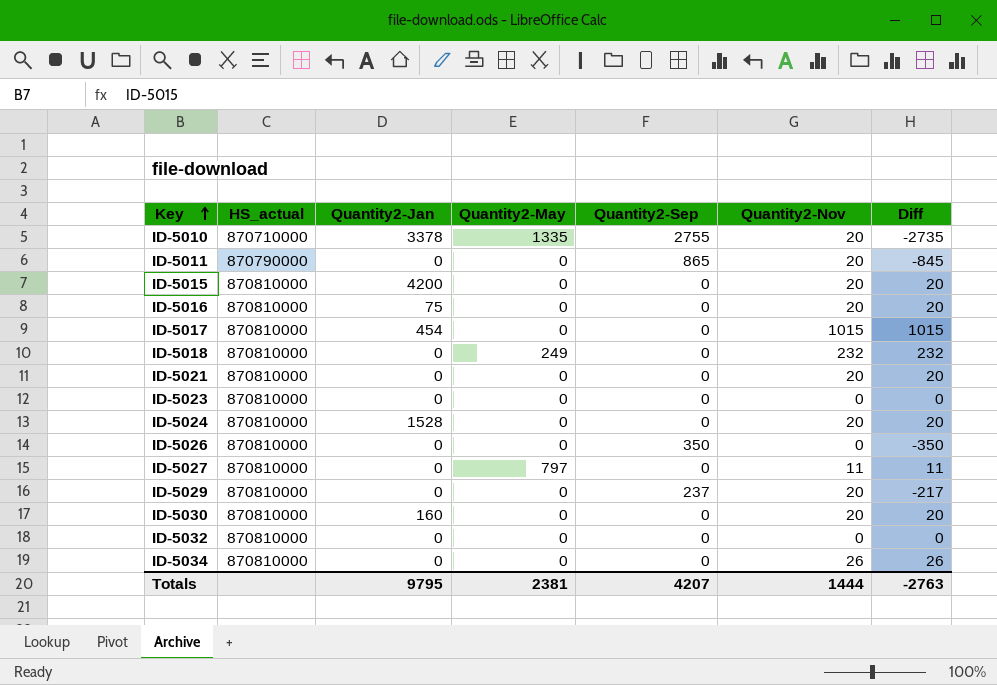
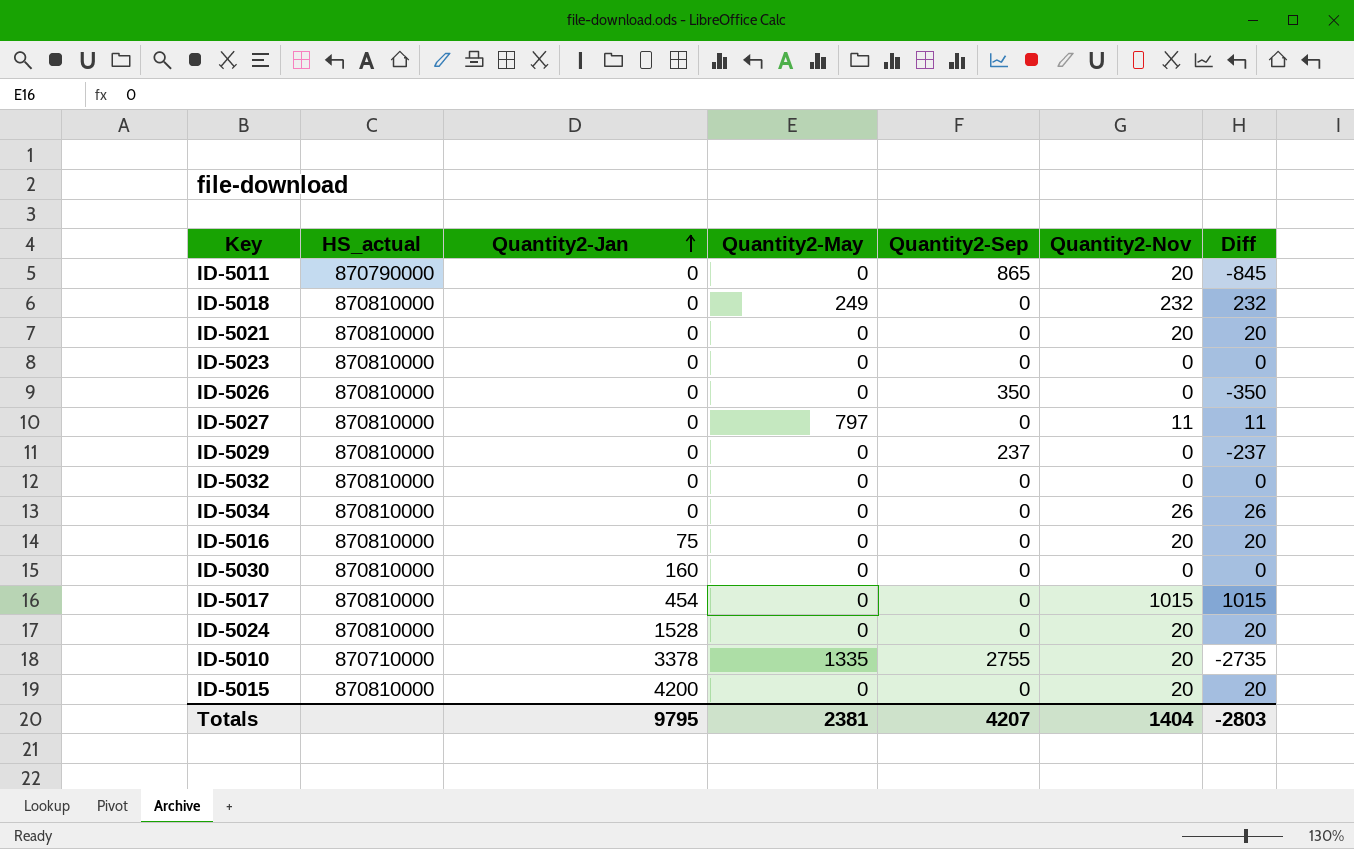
row order: Key ascending -> Quantity2-Jan ascending
ID-5029 | Quantity2-Nov: 20 -> 0
ID-5029 | Diff: -217 -> -237
ID-5030 | Quantity2-Nov: 20 -> 0
ID-5030 | Diff: 20 -> 0
Totals | Quantity2-Nov: 1444 -> 1404
Totals | Diff: -2763 -> -2803

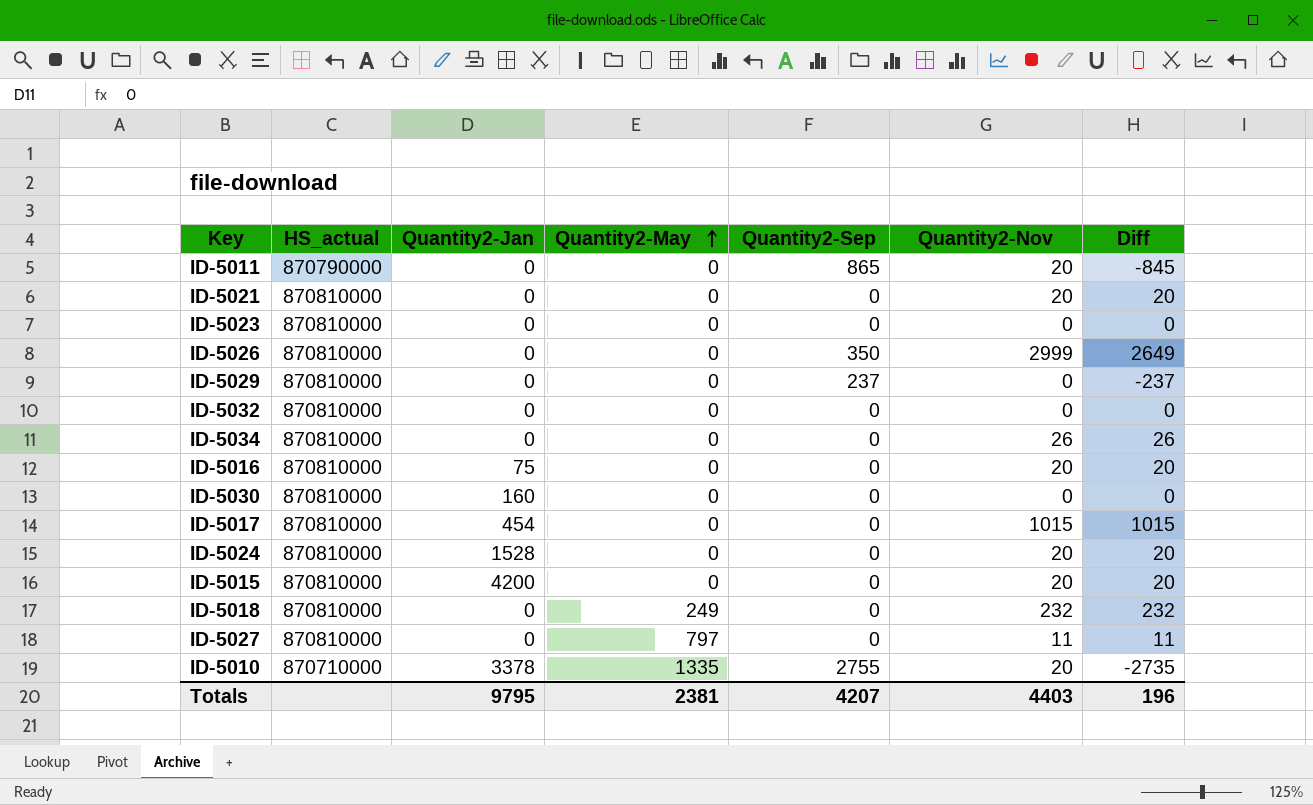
row order: Quantity2-Jan ascending -> Quantity2-May ascending
ID-5026 | Quantity2-Nov: 0 -> 2999
ID-5026 | Diff: -350 -> 2649
Totals | Quantity2-Nov: 1404 -> 4403
Totals | Diff: -2803 -> 196

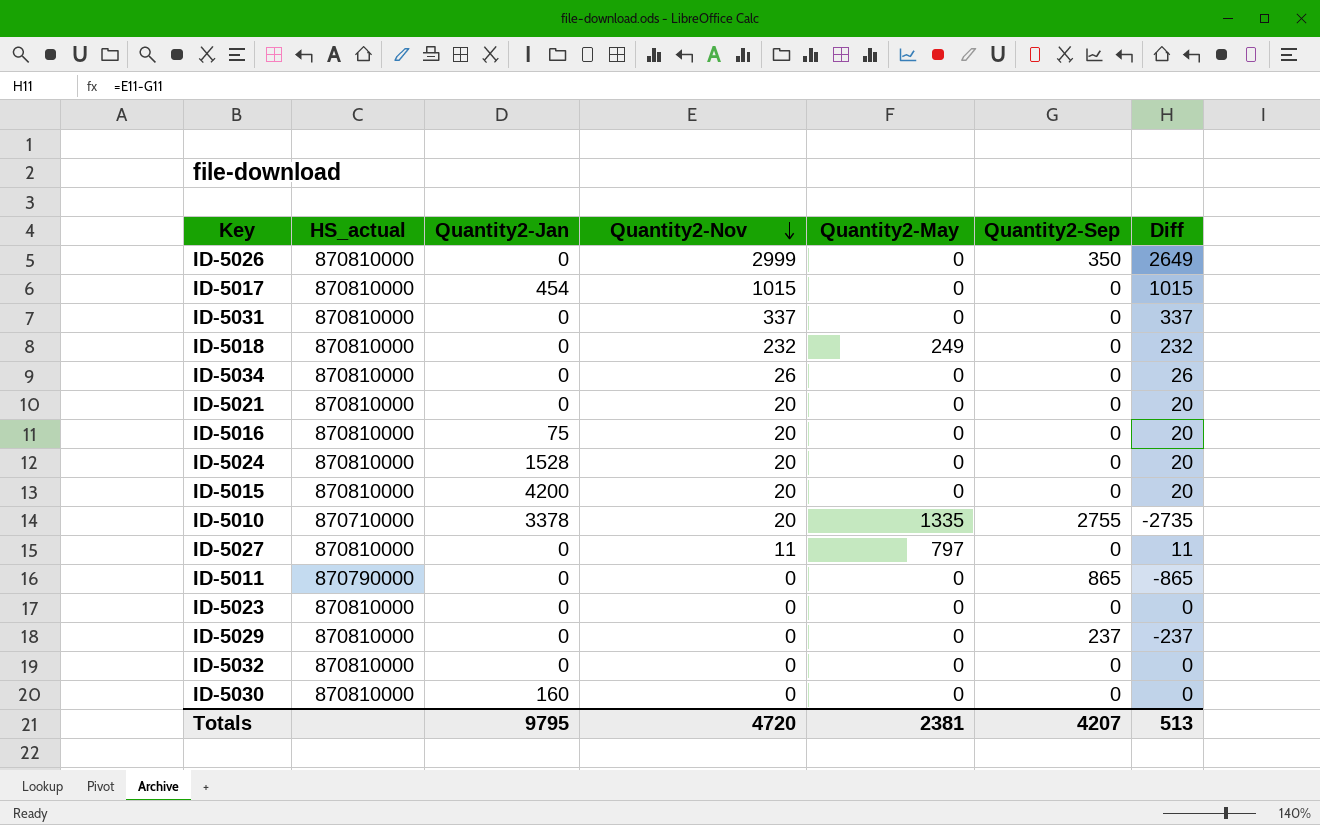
row order: Quantity2-May ascending -> Quantity2-Nov descending
column Quantity2-Nov | position: 6 -> 4
row ID-5031: none -> 870810000 | 0 | 337 | 0 | 0 | 337
ID-5011 | Quantity2-Nov: 20 -> 0
ID-5011 | Diff: -845 -> -865
Totals | Quantity2-Nov: 4403 -> 4720
Totals | Diff: 196 -> 513

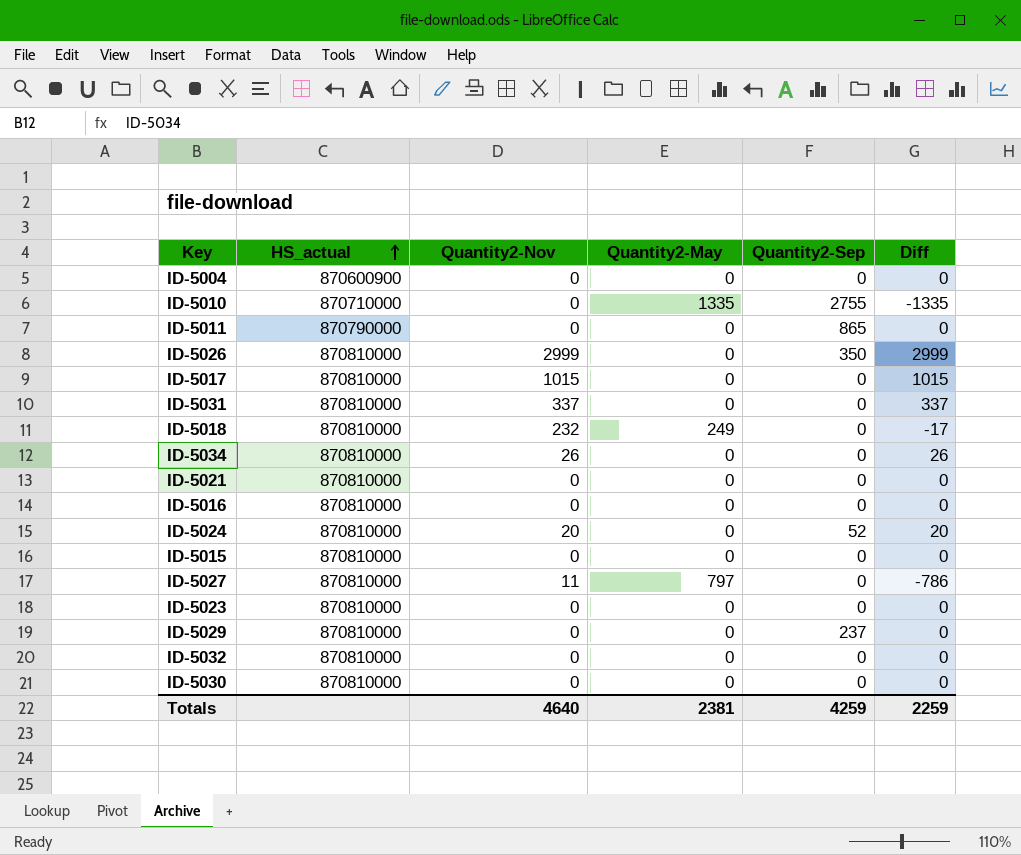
row order: Quantity2-Nov descending -> HS_actual ascending
column Quantity2-Jan | position: 3 -> none
column Diff | formula: [Quantity2-Nov] - [Quantity2-Sep] -> [Quantity2-Nov] - [Quantity2-May]
row ID-5004: none -> 870600900 | 0 | 0 | 0 | 0
ID-5010 | Quantity2-Nov: 20 -> 0
ID-5021 | Quantity2-Nov: 20 -> 0
ID-5016 | Quantity2-Nov: 20 -> 0
ID-5024 | Quantity2-Sep: 0 -> 52
ID-5015 | Quantity2-Nov: 20 -> 0
Totals | Quantity2-Nov: 4720 -> 4640
Totals | Quantity2-Sep: 4207 -> 4259
Totals | Diff: 513 -> 2259

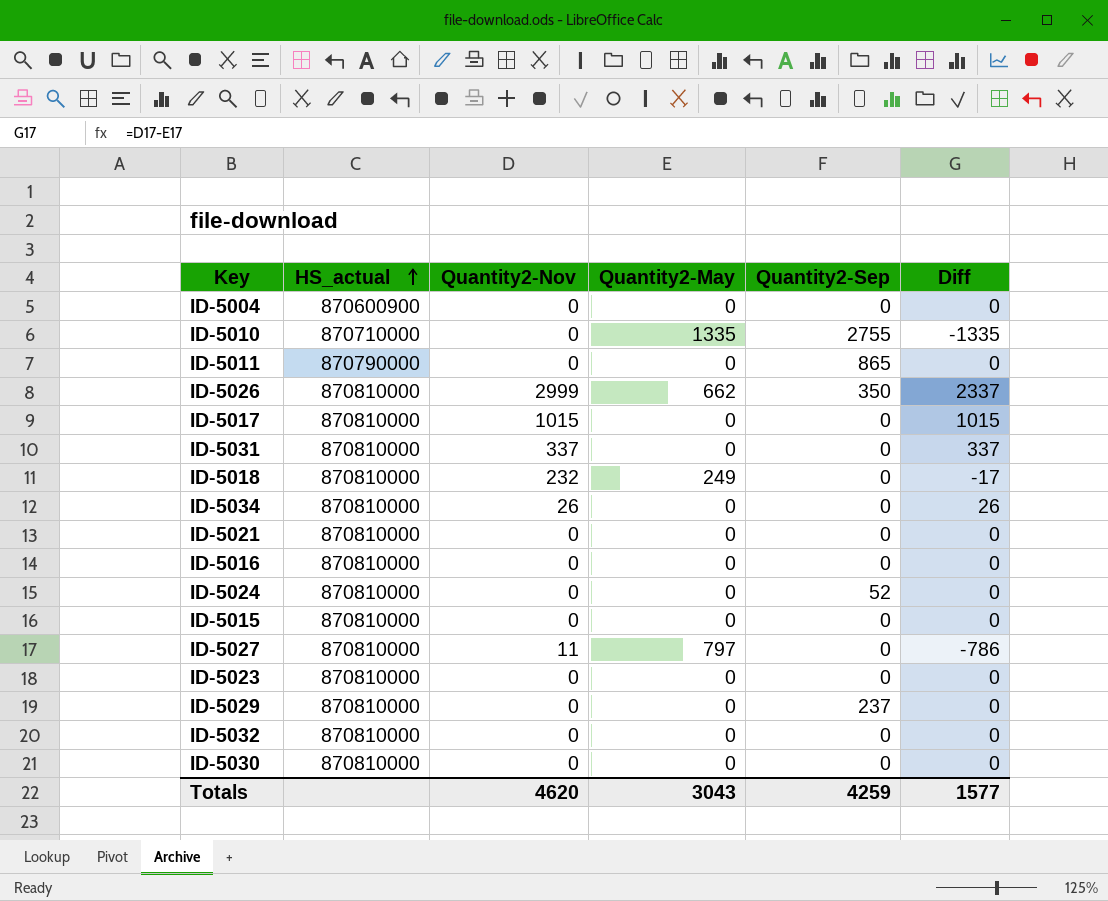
ID-5026 | Quantity2-May: 0 -> 662
ID-5026 | Diff: 2999 -> 2337
ID-5024 | Quantity2-Nov: 20 -> 0
ID-5024 | Diff: 20 -> 0
Totals | Quantity2-Nov: 4640 -> 4620
Totals | Quantity2-May: 2381 -> 3043
Totals | Diff: 2259 -> 1577

